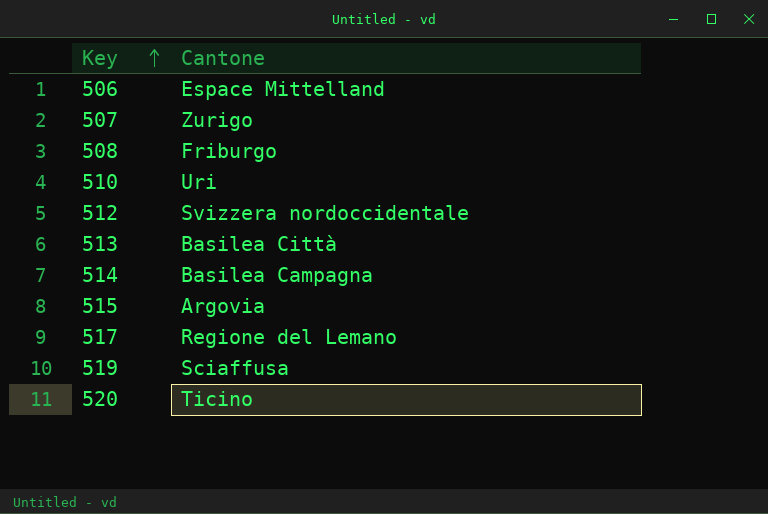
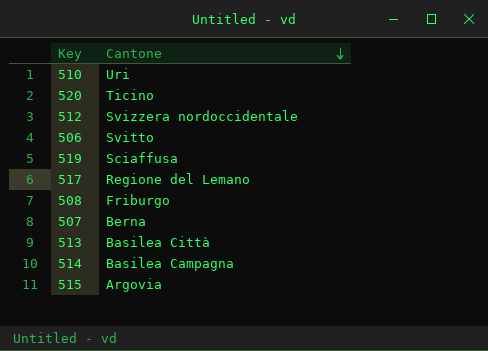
row order: Key ascending -> Cantone descending
506 | Cantone: Espace Mittelland -> Svitto
507 | Cantone: Zurigo -> Berna

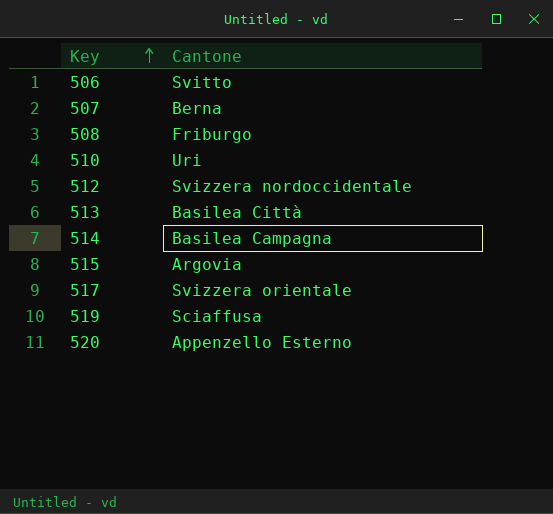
row order: Cantone descending -> Key ascending
517 | Cantone: Regione del Lemano -> Svizzera orientale
520 | Cantone: Ticino -> Appenzello Esterno

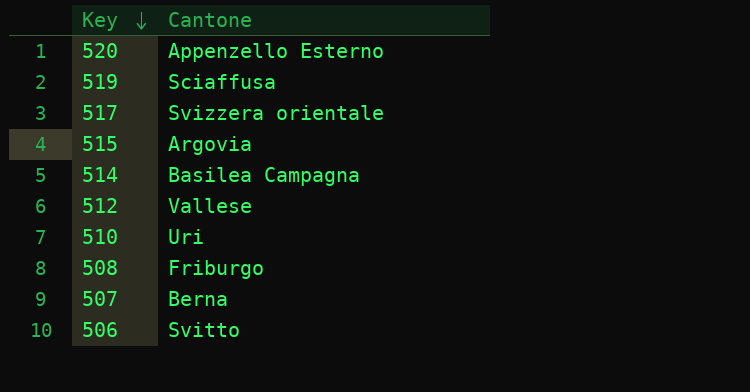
row order: Key ascending -> Key descending
row 513: Basilea Città -> none
512 | Cantone: Svizzera nordoccidentale -> Vallese

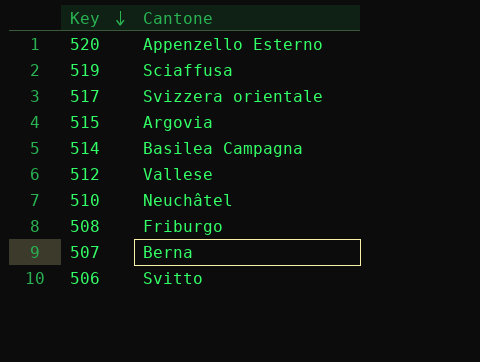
510 | Cantone: Uri -> Neuchâtel

